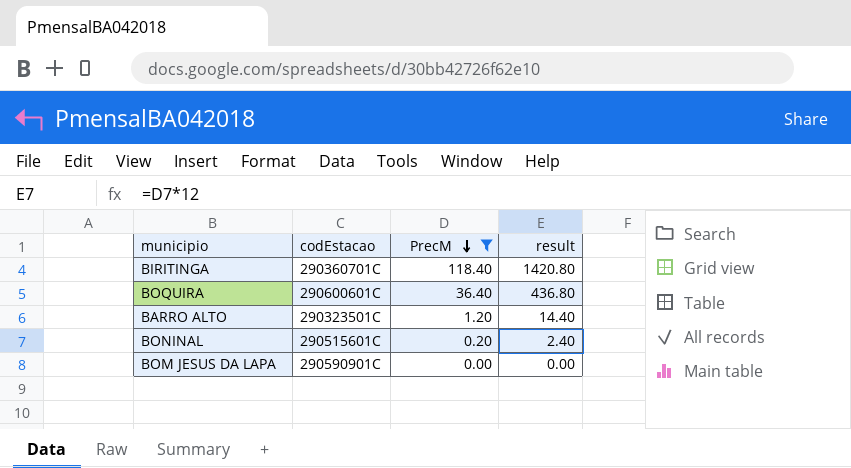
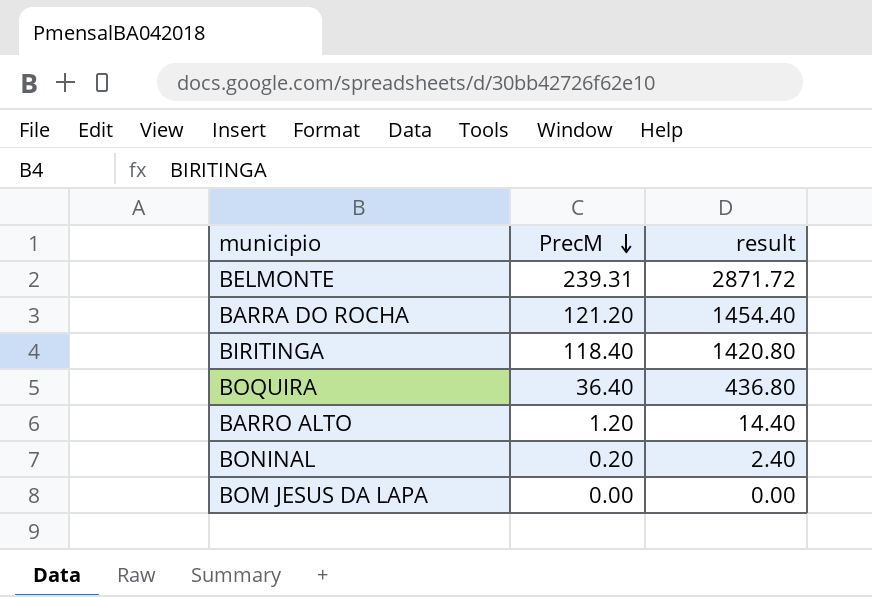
filter: PrecM <= 118.40 -> none
column codEstacao | position: 2 -> none

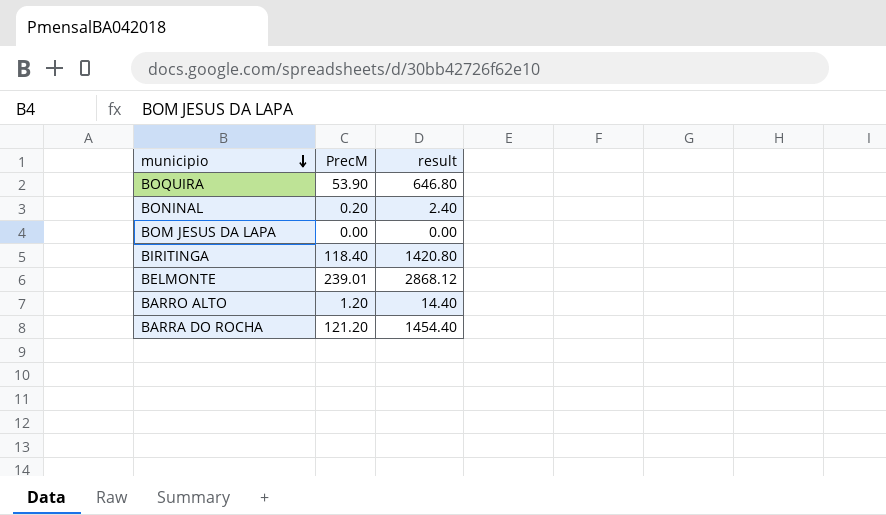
row order: PrecM descending -> municipio descending
BOQUIRA | PrecM: 36.40 -> 53.90
BOQUIRA | result: 436.80 -> 646.80
BELMONTE | PrecM: 239.31 -> 239.01
BELMONTE | result: 2871.72 -> 2868.12

